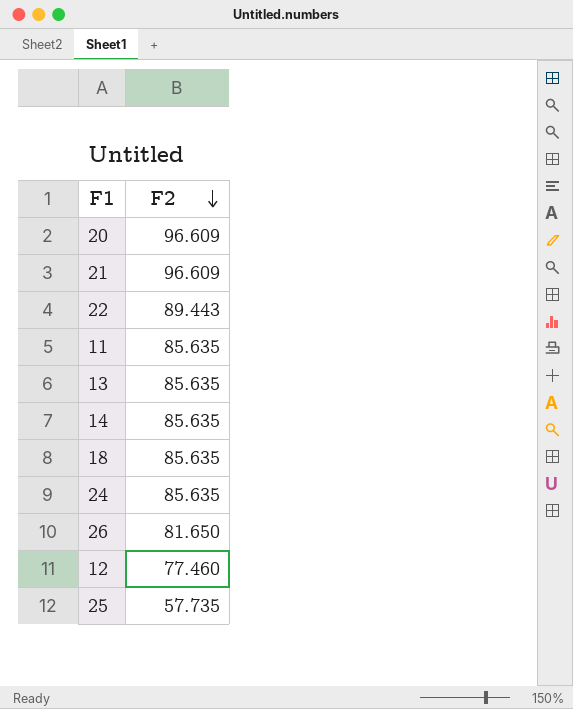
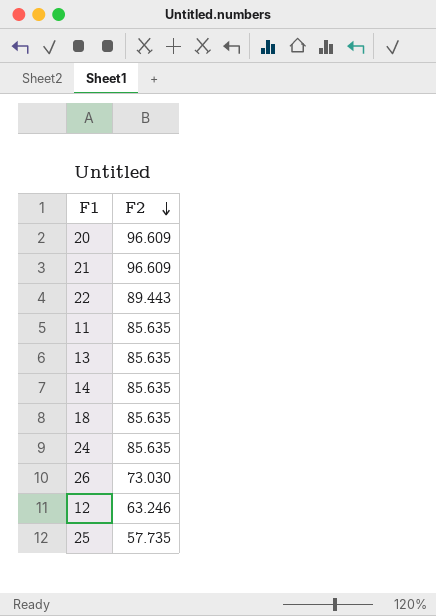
26 | F2: 81.650 -> 73.030
12 | F2: 77.460 -> 63.246

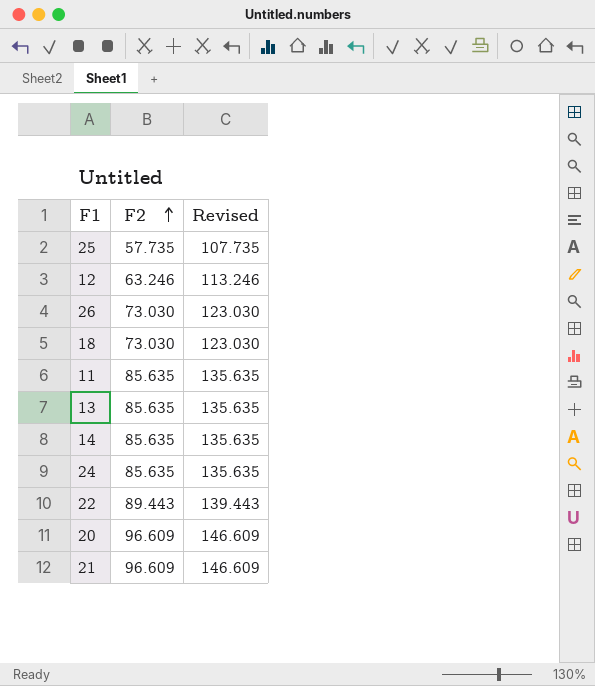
row order: F2 descending -> F2 ascending
column Revised | formula: none -> [F2] + 50
18 | F2: 85.635 -> 73.030

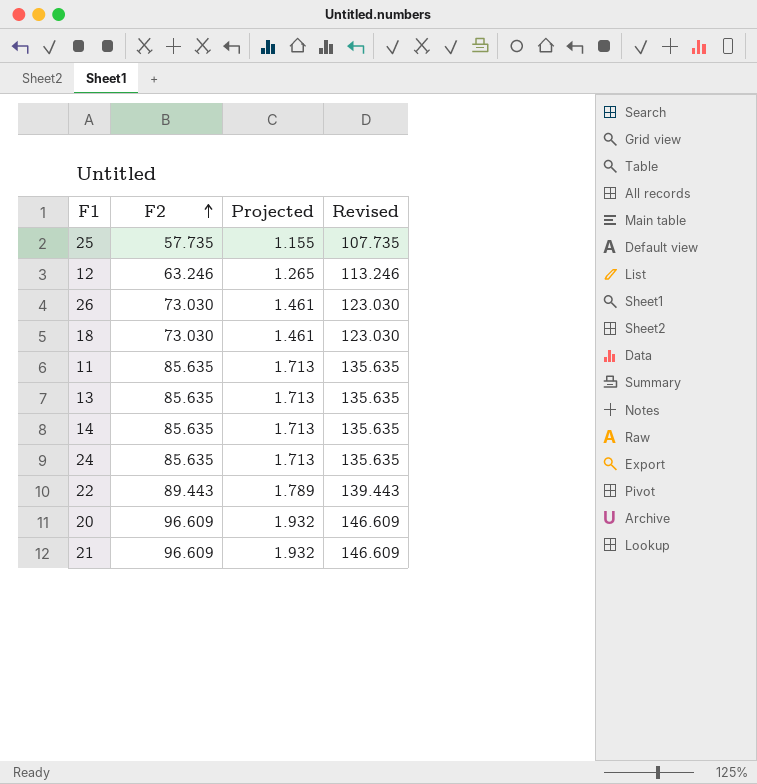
column Projected | formula: none -> [F2] * 0.02

